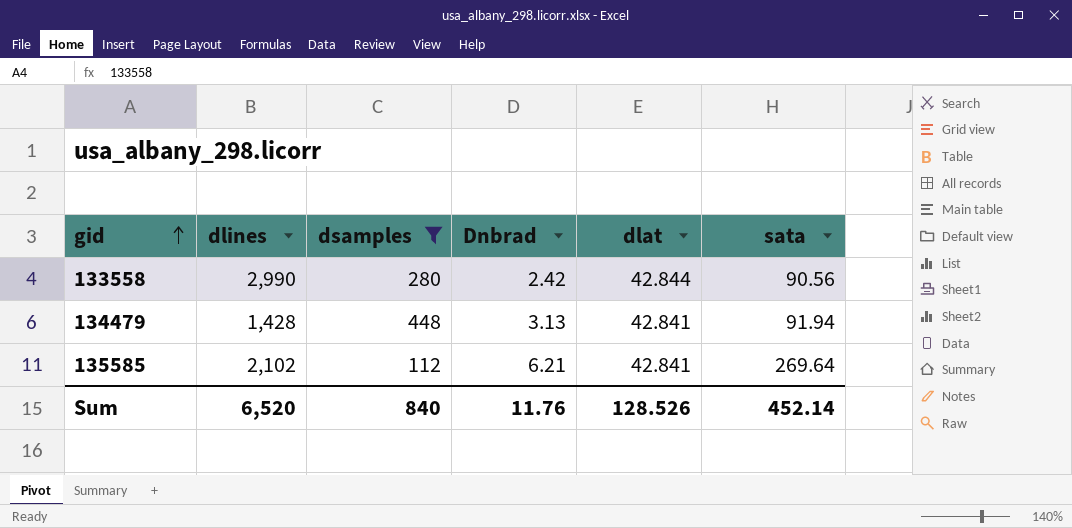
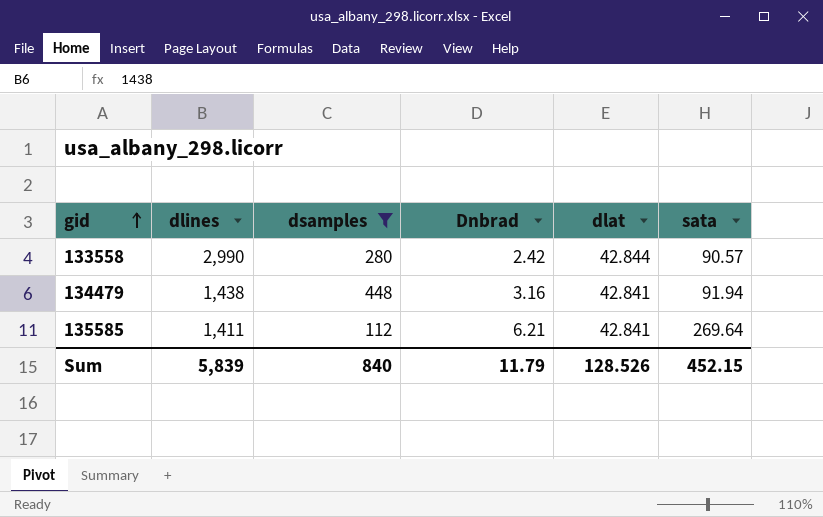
133558 | sata: 90.56 -> 90.57
134479 | dlines: 1,428 -> 1,438
134479 | Dnbrad: 3.13 -> 3.16
135585 | dlines: 2,102 -> 1,411
Sum | dlines: 6,520 -> 5,839
Sum | Dnbrad: 11.76 -> 11.79
Sum | sata: 452.14 -> 452.15

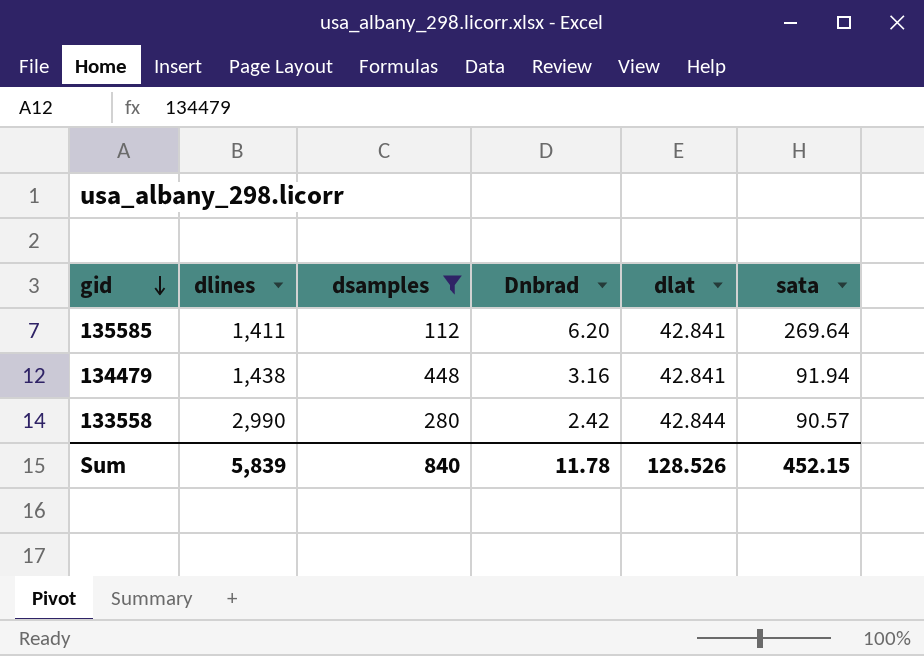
row order: gid ascending -> gid descending
135585 | Dnbrad: 6.21 -> 6.20
Sum | Dnbrad: 11.79 -> 11.78

